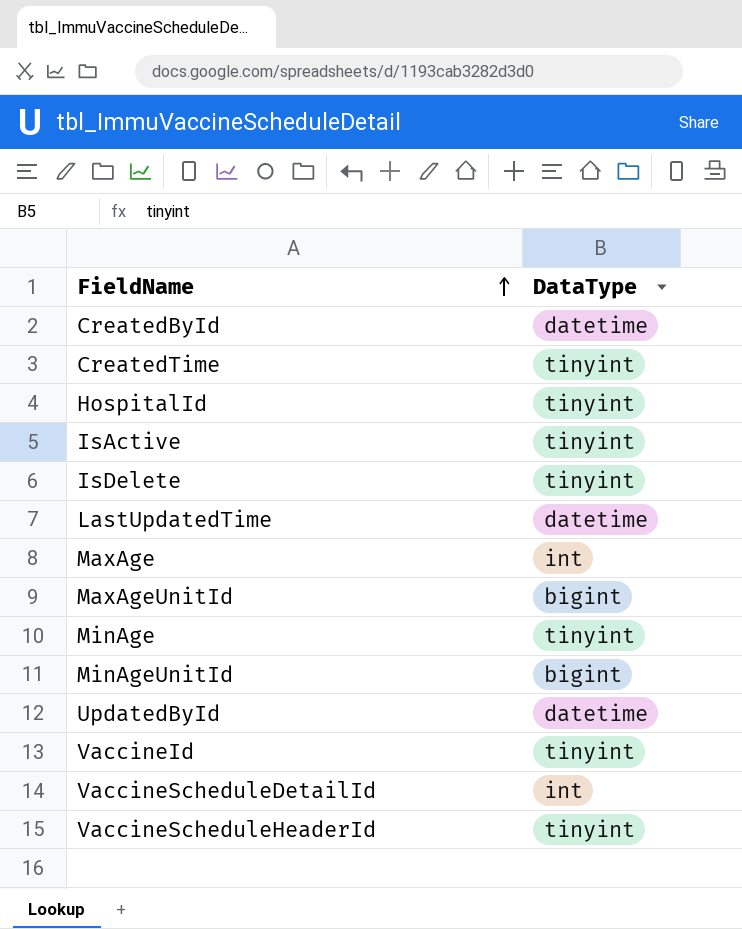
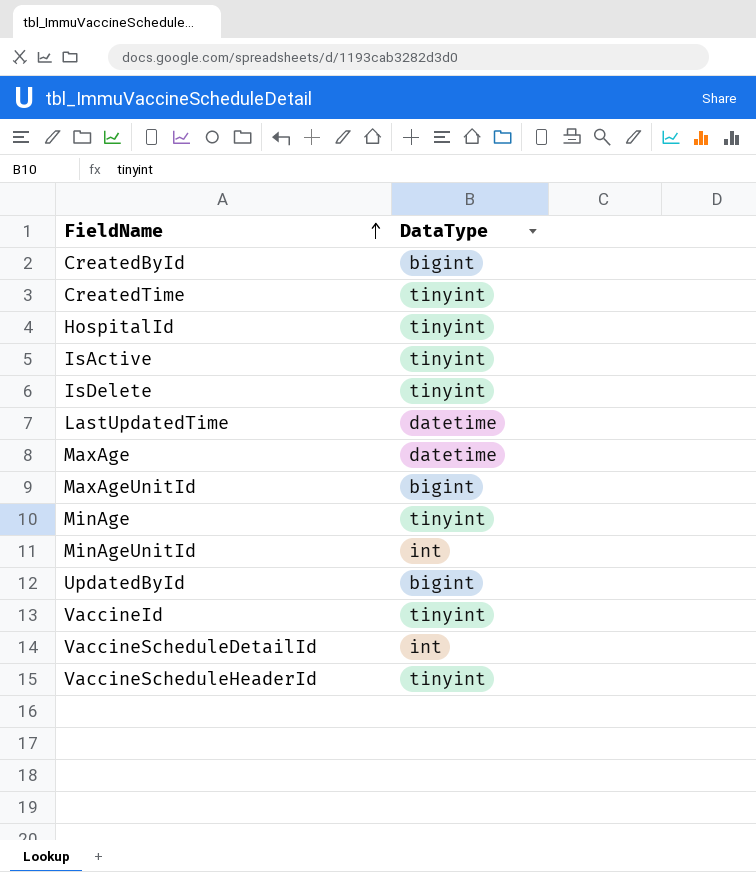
CreatedById | DataType: datetime -> bigint
MaxAge | DataType: int -> datetime
MinAgeUnitId | DataType: bigint -> int
UpdatedById | DataType: datetime -> bigint

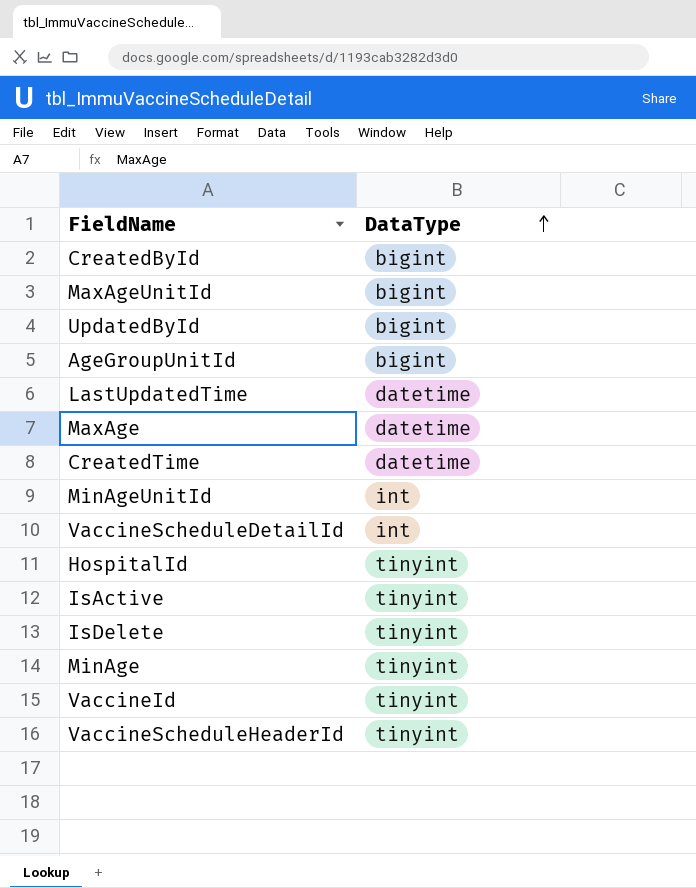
row order: FieldName ascending -> DataType ascending
row AgeGroupUnitId: none -> bigint
CreatedTime | DataType: tinyint -> datetime

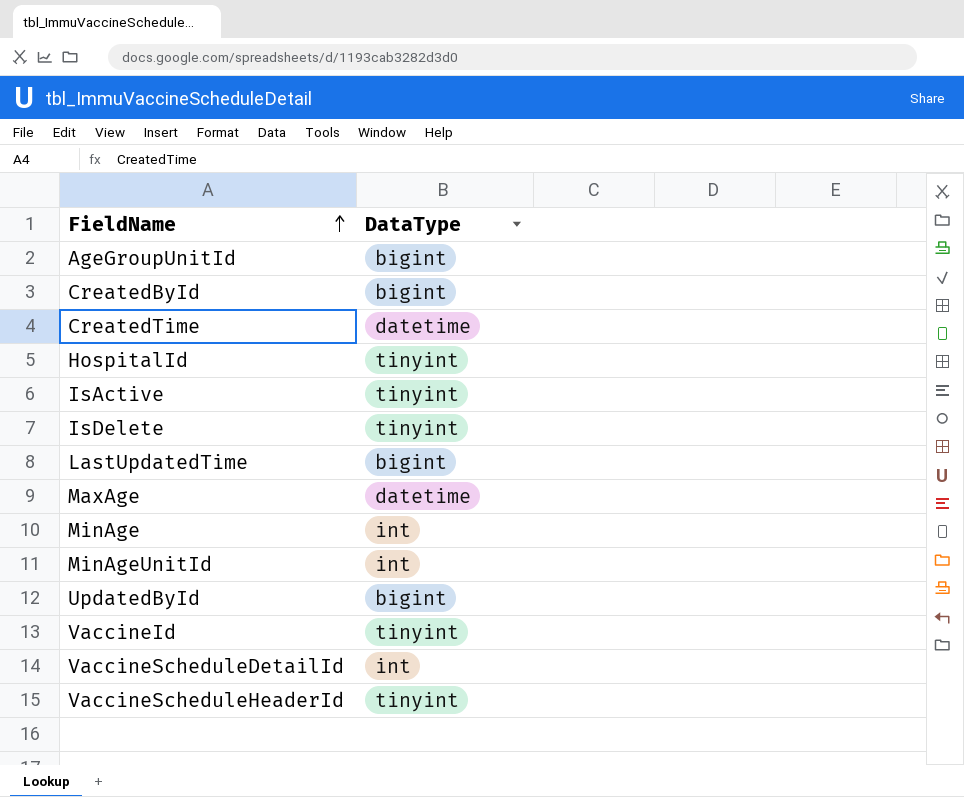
row order: DataType ascending -> FieldName ascending
row MaxAgeUnitId: bigint -> none
LastUpdatedTime | DataType: datetime -> bigint
MinAge | DataType: tinyint -> int

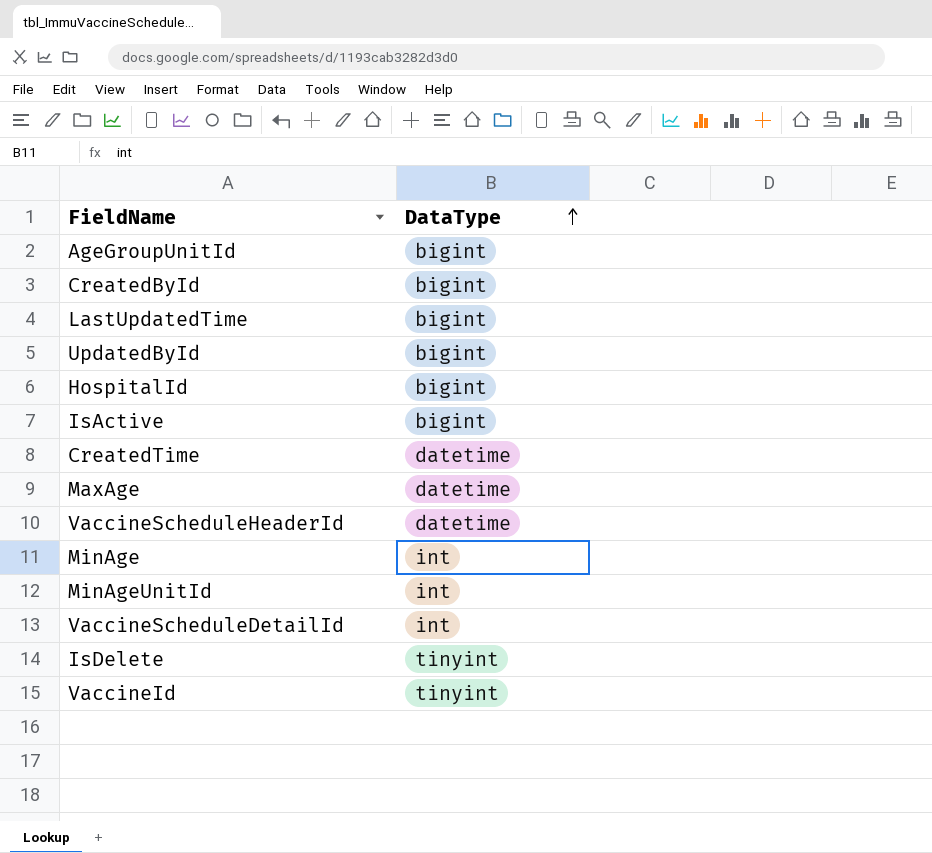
row order: FieldName ascending -> DataType ascending
HospitalId | DataType: tinyint -> bigint
IsActive | DataType: tinyint -> bigint
VaccineScheduleHeaderId | DataType: tinyint -> datetime

